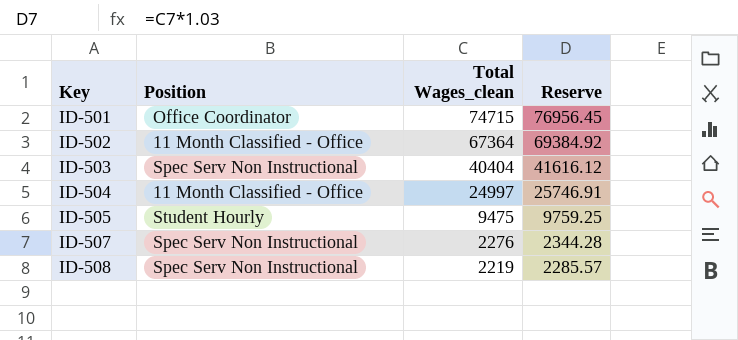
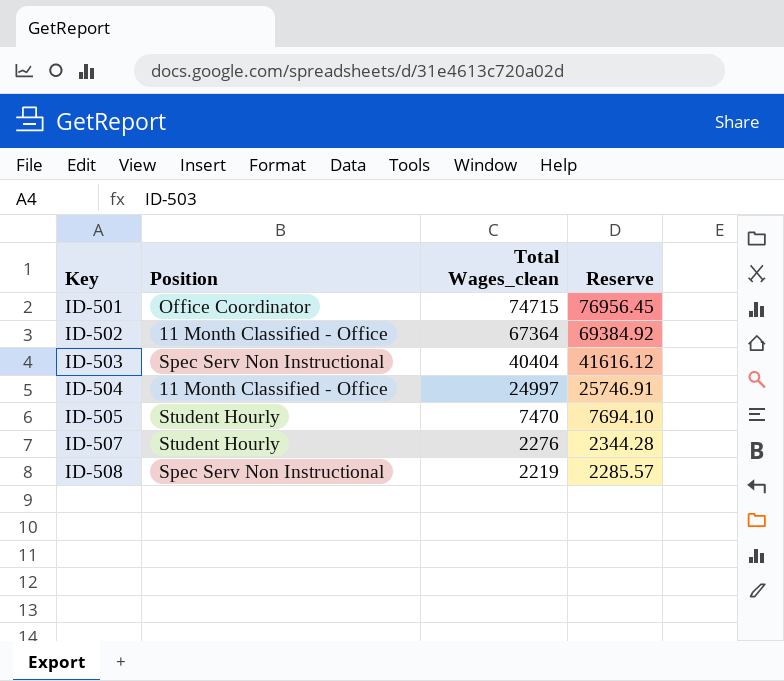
ID-505 | Total Wages_clean: 9475 -> 7470
ID-505 | Reserve: 9759.25 -> 7694.10
ID-507 | Position: Spec Serv Non Instructional -> Student Hourly

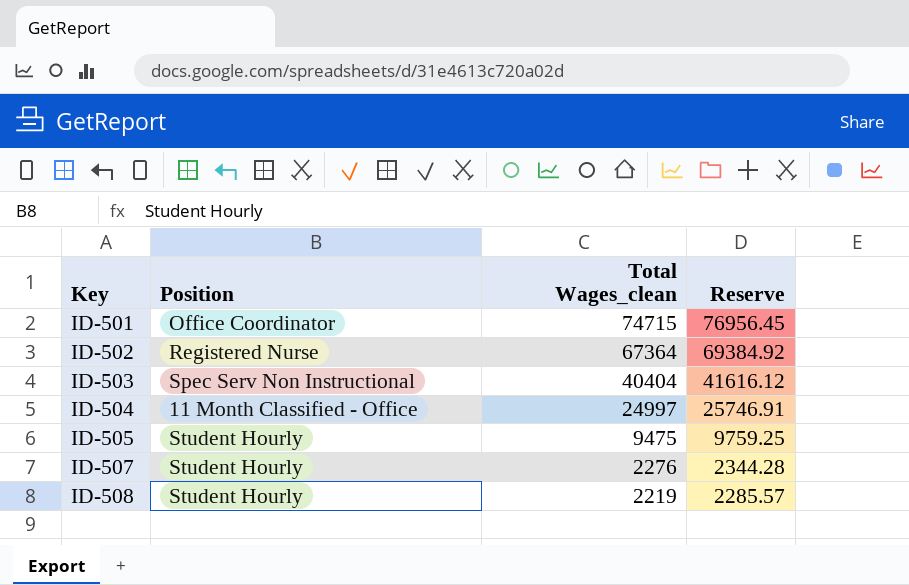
ID-502 | Position: 11 Month Classified - Office -> Registered Nurse
ID-505 | Total Wages_clean: 7470 -> 9475
ID-505 | Reserve: 7694.10 -> 9759.25
ID-508 | Position: Spec Serv Non Instructional -> Student Hourly

